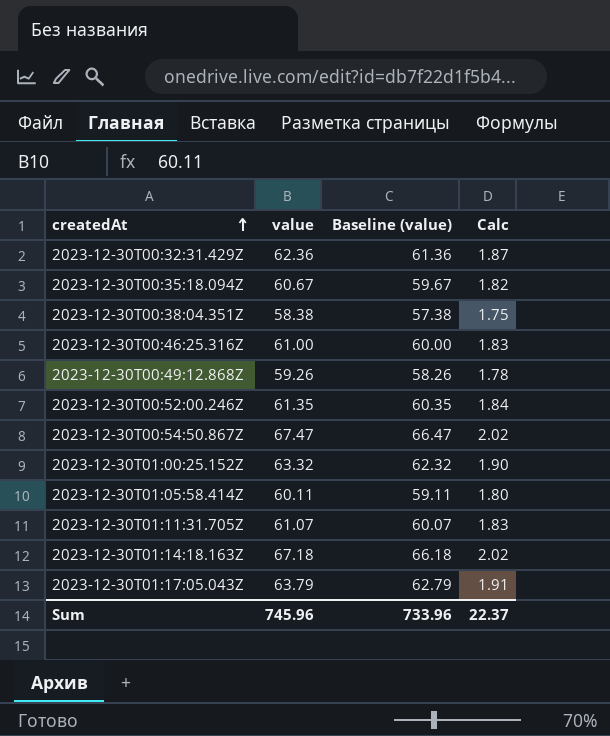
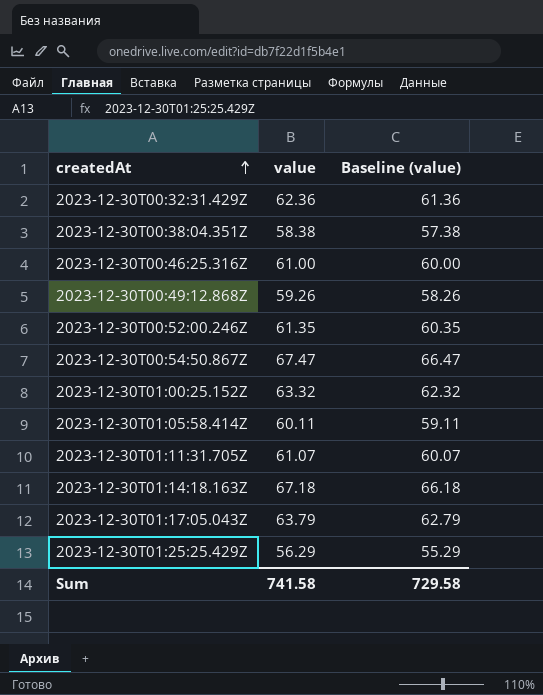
column Calc | formula: [value] * 0.03 -> none
row 2023-12-30T00:35:18.094Z: 60.67 | 59.67 | 1.82 -> none
row 2023-12-30T01:25:25.429Z: none -> 56.29 | 55.29
Sum | value: 745.96 -> 741.58
Sum | Baseline (value): 733.96 -> 729.58

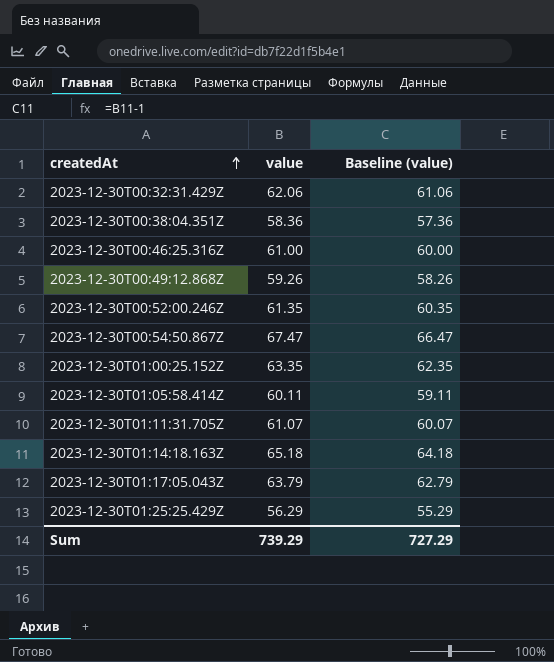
2023-12-30T00:32:31.429Z | value: 62.36 -> 62.06
2023-12-30T00:32:31.429Z | Baseline (value): 61.36 -> 61.06
2023-12-30T00:38:04.351Z | value: 58.38 -> 58.36
2023-12-30T00:38:04.351Z | Baseline (value): 57.38 -> 57.36
2023-12-30T01:00:25.152Z | value: 63.32 -> 63.35
2023-12-30T01:00:25.152Z | Baseline (value): 62.32 -> 62.35
2023-12-30T01:14:18.163Z | value: 67.18 -> 65.18
2023-12-30T01:14:18.163Z | Baseline (value): 66.18 -> 64.18
Sum | value: 741.58 -> 739.29
Sum | Baseline (value): 729.58 -> 727.29

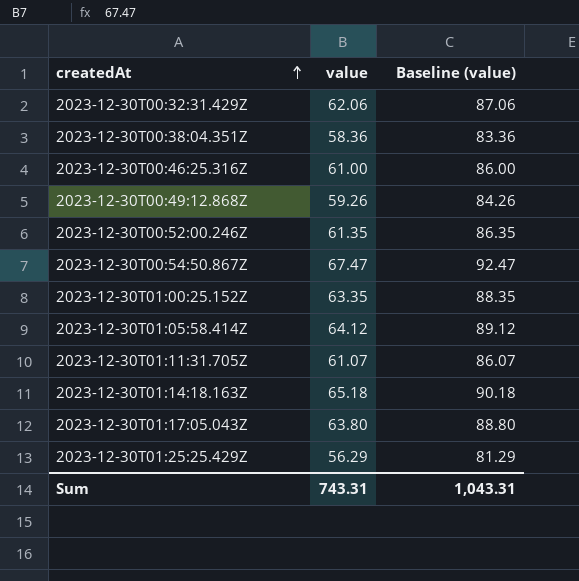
column Baseline (value) | formula: [value] - 1 -> [value] + 25
2023-12-30T01:05:58.414Z | value: 60.11 -> 64.12
2023-12-30T01:17:05.043Z | value: 63.79 -> 63.80
Sum | value: 739.29 -> 743.31
Sum | Baseline (value): 727.29 -> 1,043.31

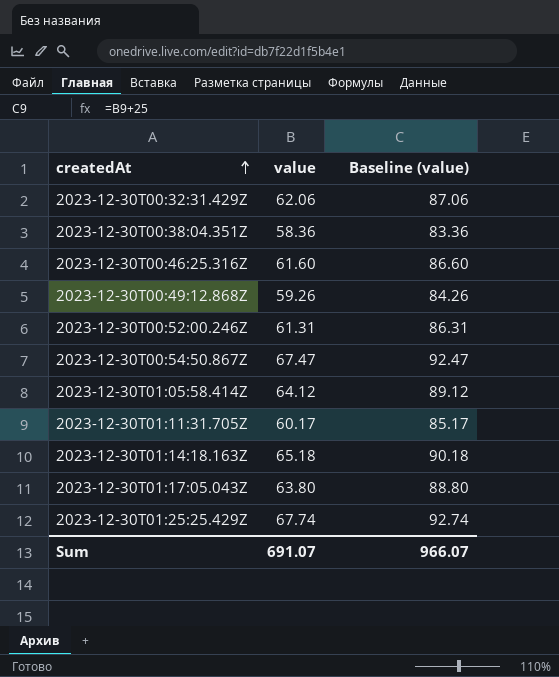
row 2023-12-30T01:00:25.152Z: 63.35 | 88.35 -> none
2023-12-30T00:46:25.316Z | value: 61.00 -> 61.60
2023-12-30T00:46:25.316Z | Baseline (value): 86.00 -> 86.60
2023-12-30T00:52:00.246Z | value: 61.35 -> 61.31
2023-12-30T00:52:00.246Z | Baseline (value): 86.35 -> 86.31
2023-12-30T01:11:31.705Z | value: 61.07 -> 60.17
2023-12-30T01:11:31.705Z | Baseline (value): 86.07 -> 85.17
2023-12-30T01:25:25.429Z | value: 56.29 -> 67.74
2023-12-30T01:25:25.429Z | Baseline (value): 81.29 -> 92.74
Sum | value: 743.31 -> 691.07
Sum | Baseline (value): 1,043.31 -> 966.07

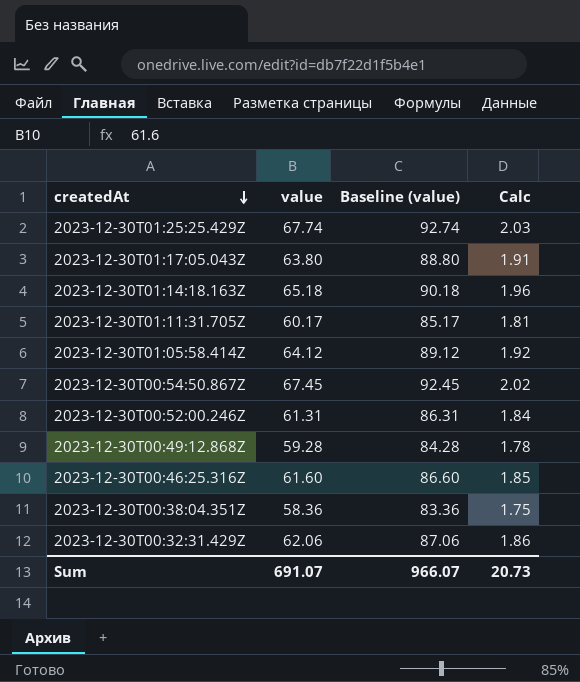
row order: createdAt ascending -> createdAt descending
column Calc | formula: none -> [value] * 0.03
2023-12-30T00:54:50.867Z | value: 67.47 -> 67.45
2023-12-30T00:54:50.867Z | Baseline (value): 92.47 -> 92.45
2023-12-30T00:49:12.868Z | value: 59.26 -> 59.28
2023-12-30T00:49:12.868Z | Baseline (value): 84.26 -> 84.28

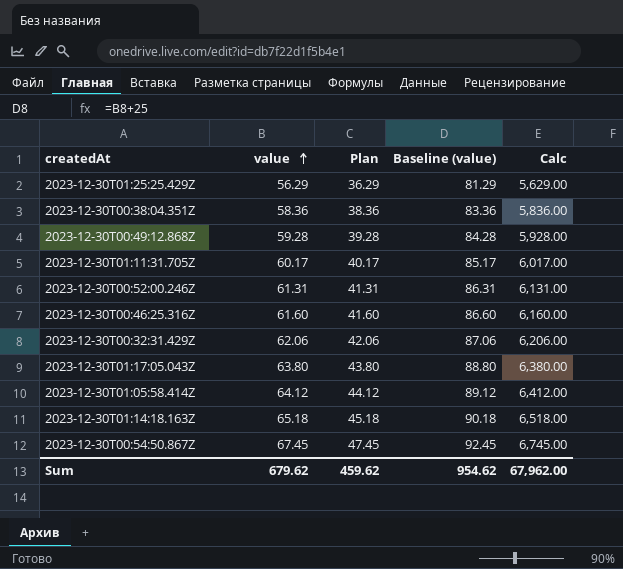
row order: createdAt descending -> value ascending
column Plan | formula: none -> [value] - 20
column Calc | formula: [value] * 0.03 -> [value] * 100
2023-12-30T01:25:25.429Z | value: 67.74 -> 56.29
2023-12-30T01:25:25.429Z | Baseline (value): 92.74 -> 81.29
Sum | value: 691.07 -> 679.62
Sum | Baseline (value): 966.07 -> 954.62
Sum | Calc: 20.73 -> 67,962.00

